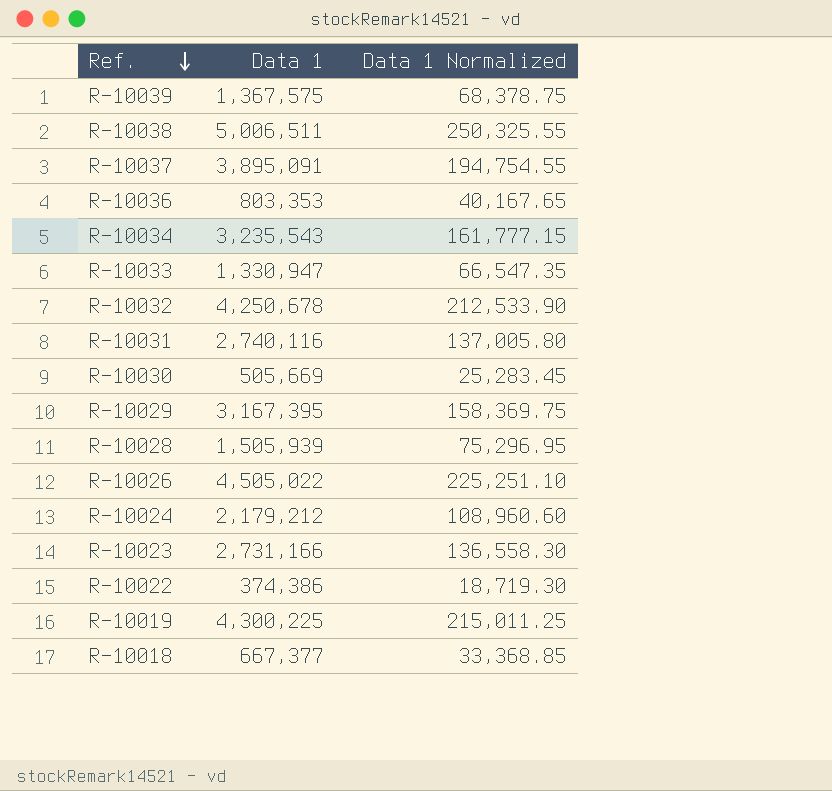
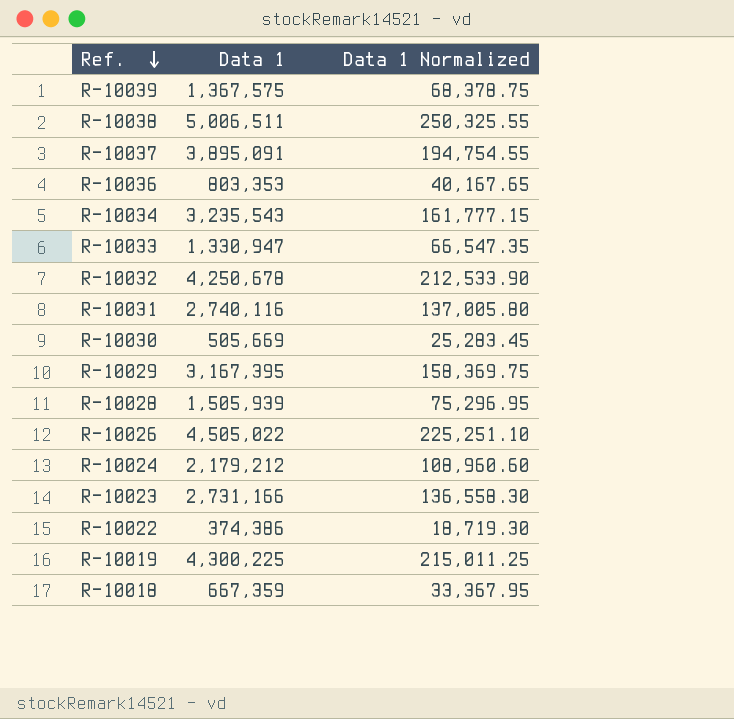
R-10018 | Data 1: 667,377 -> 667,359
R-10018 | Data 1 Normalized: 33,368.85 -> 33,367.95

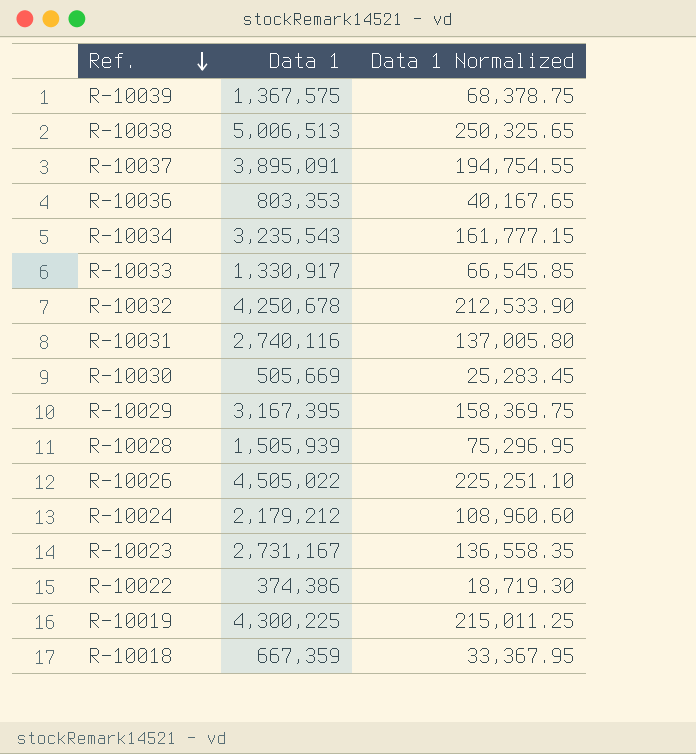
R-10038 | Data 1: 5,006,511 -> 5,006,513
R-10038 | Data 1 Normalized: 250,325.55 -> 250,325.65
R-10033 | Data 1: 1,330,947 -> 1,330,917
R-10033 | Data 1 Normalized: 66,547.35 -> 66,545.85
R-10023 | Data 1: 2,731,166 -> 2,731,167
R-10023 | Data 1 Normalized: 136,558.30 -> 136,558.35

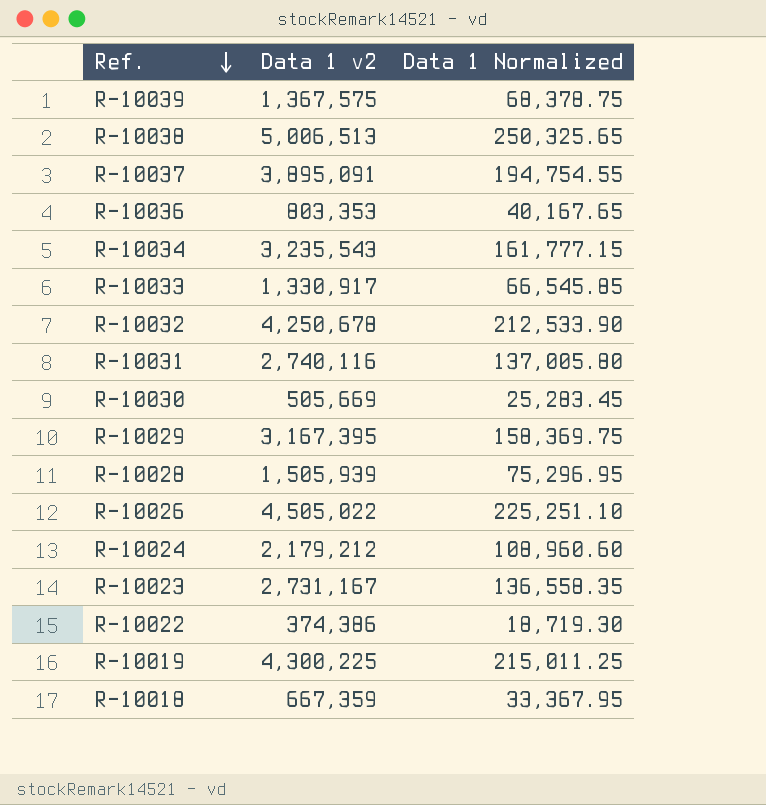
column name: Data 1 -> Data 1 v2

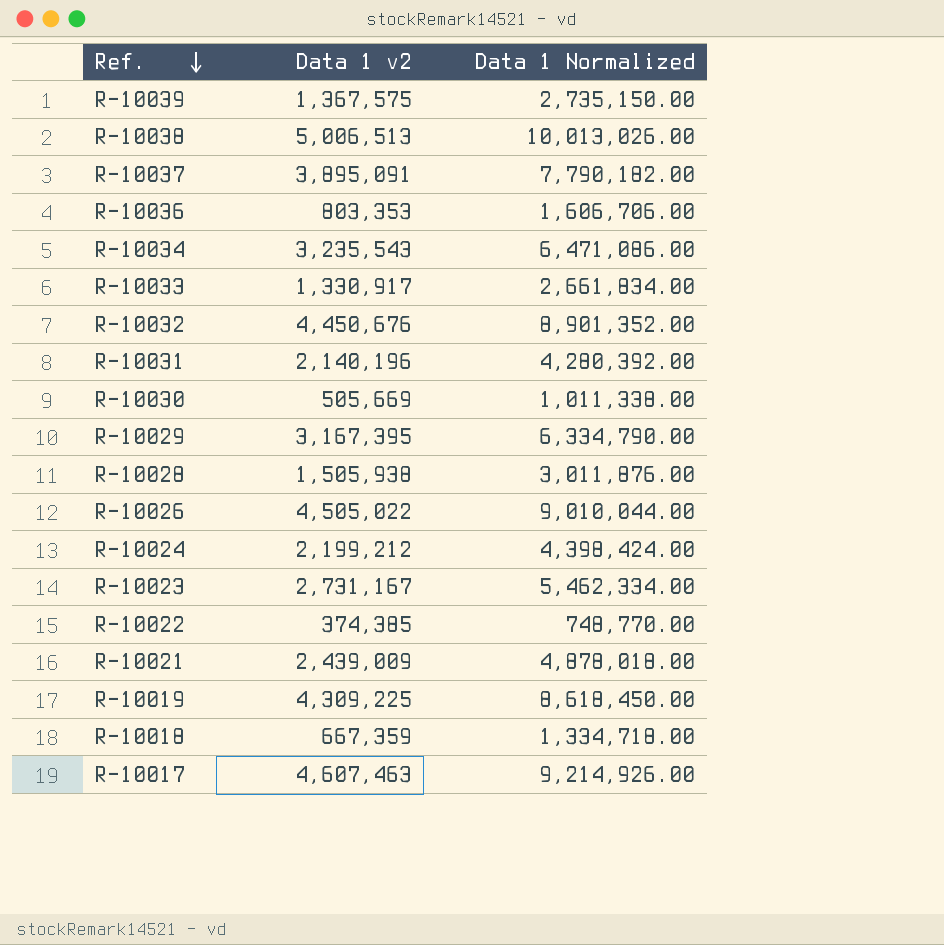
column Data 1 Normalized | formula: [Data 1 v2] * 0.05 -> [Data 1 v2] * 2
R-10032 | Data 1 v2: 4,250,678 -> 4,450,676
R-10031 | Data 1 v2: 2,740,116 -> 2,140,196
R-10028 | Data 1 v2: 1,505,939 -> 1,505,938
R-10024 | Data 1 v2: 2,179,212 -> 2,199,212
R-10022 | Data 1 v2: 374,386 -> 374,385
row R-10021: none -> 2,439,009 | 4,878,018.00
R-10019 | Data 1 v2: 4,300,225 -> 4,309,225
row R-10017: none -> 4,607,463 | 9,214,926.00

